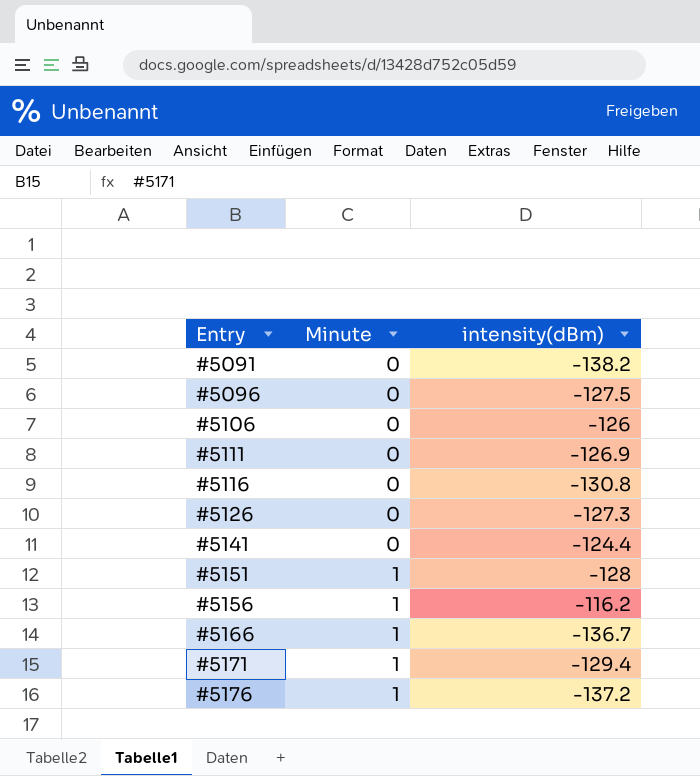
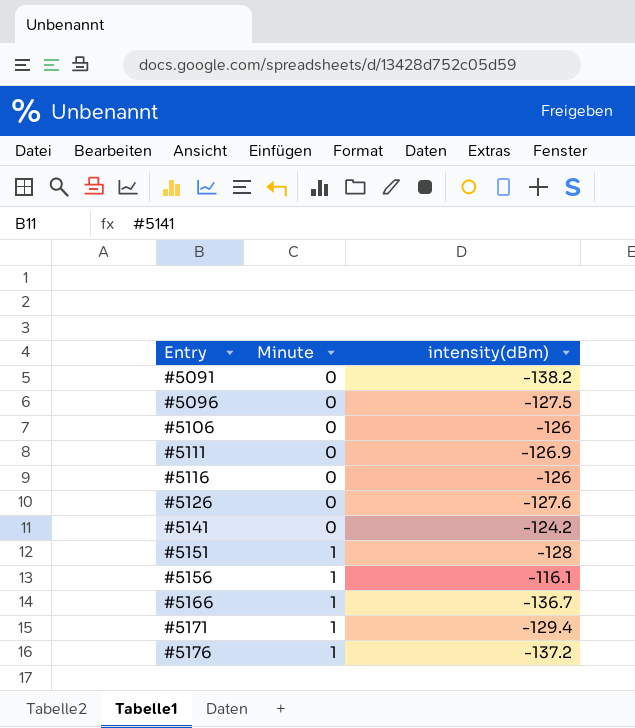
#5116 | intensity(dBm): -130.8 -> -126
#5126 | intensity(dBm): -127.3 -> -127.6
#5141 | intensity(dBm): -124.4 -> -124.2
#5156 | intensity(dBm): -116.2 -> -116.1

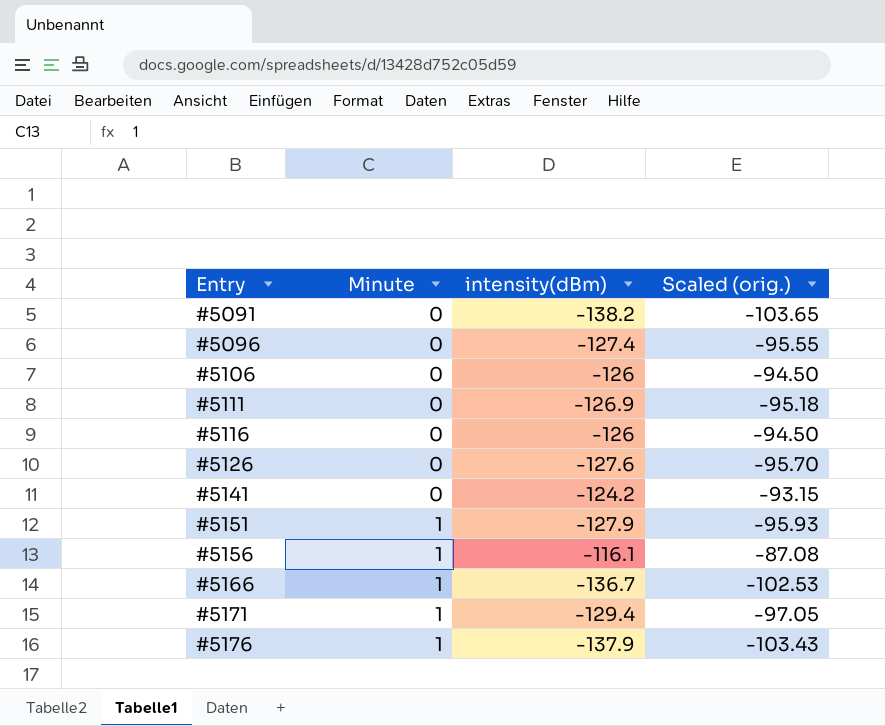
column Scaled (orig.) | formula: none -> [intensity(dBm)] * 0.75
#5096 | intensity(dBm): -127.5 -> -127.4
#5151 | intensity(dBm): -128 -> -127.9
#5176 | intensity(dBm): -137.2 -> -137.9

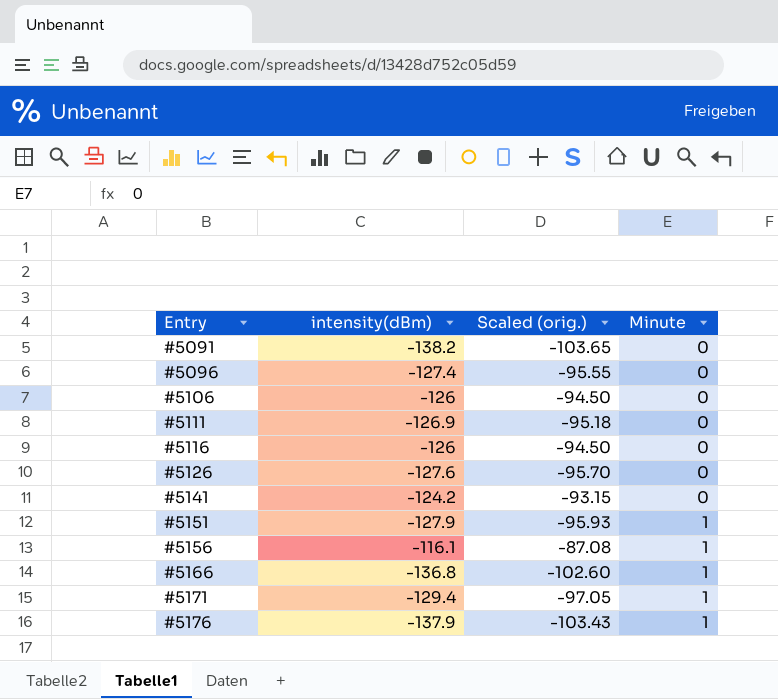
column Minute | position: 2 -> 4
#5166 | intensity(dBm): -136.7 -> -136.8
#5166 | Scaled (orig.): -102.53 -> -102.60

